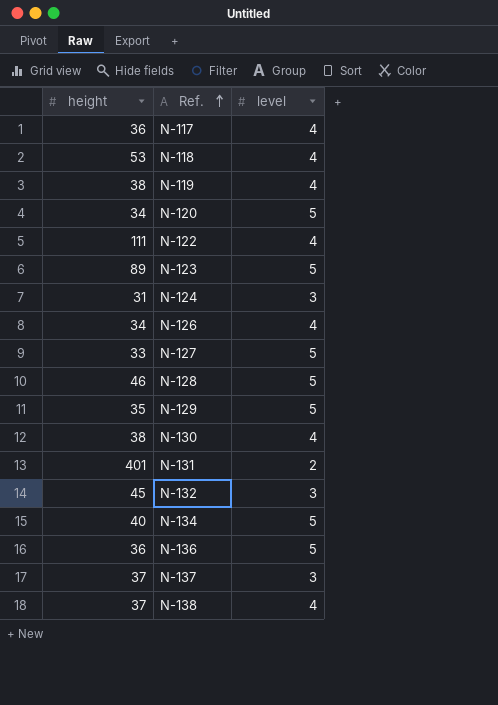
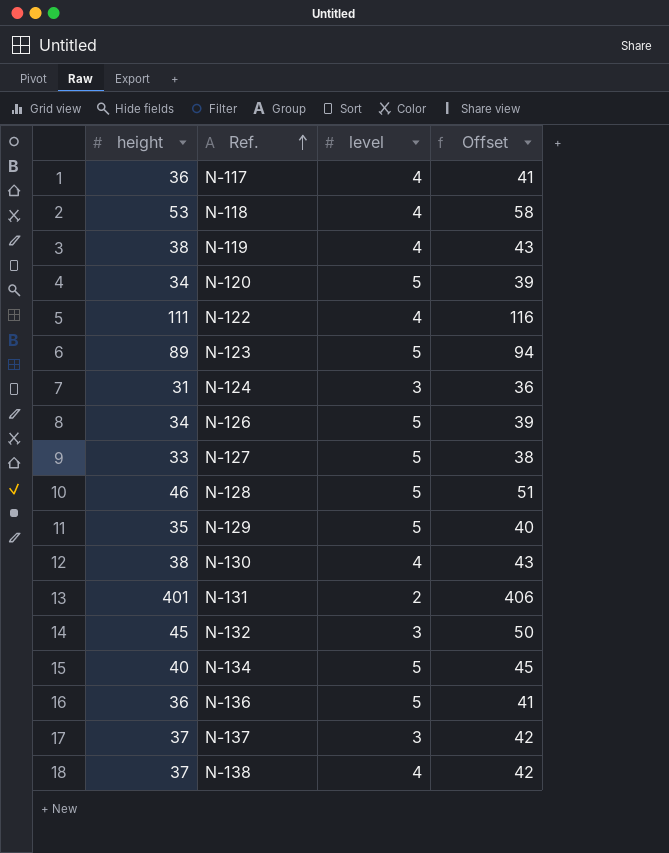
column Offset | formula: none -> [height] + 5
N-126 | level: 4 -> 5

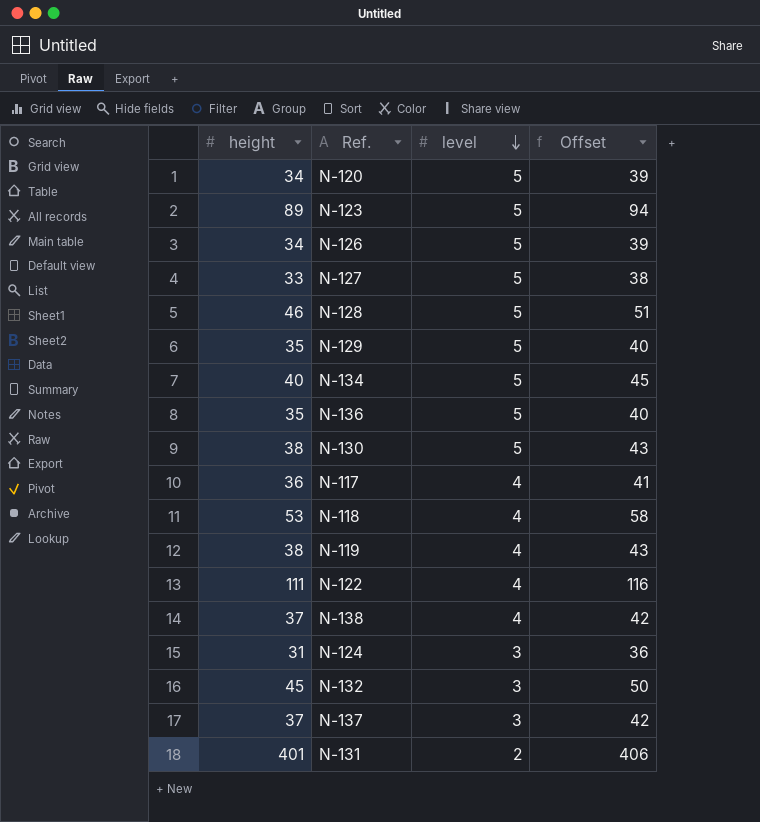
row order: Ref. ascending -> level descending
N-136 | height: 36 -> 35
N-136 | Offset: 41 -> 40
N-130 | level: 4 -> 5

